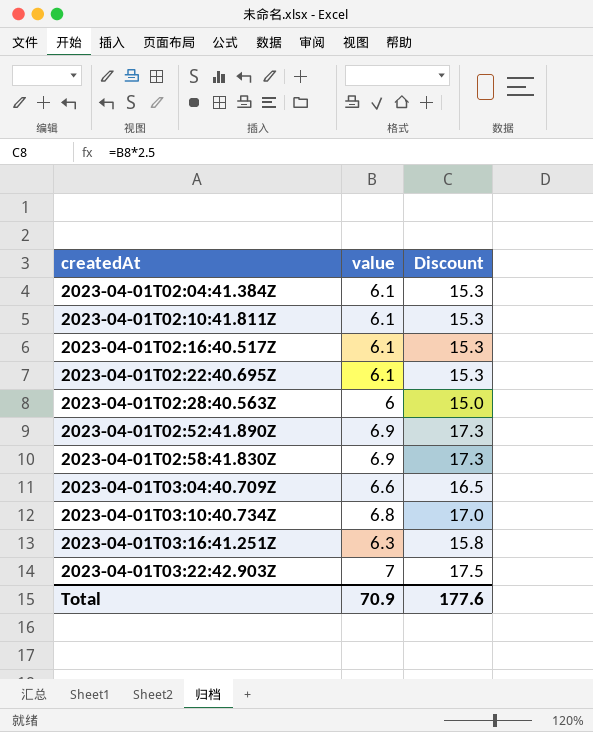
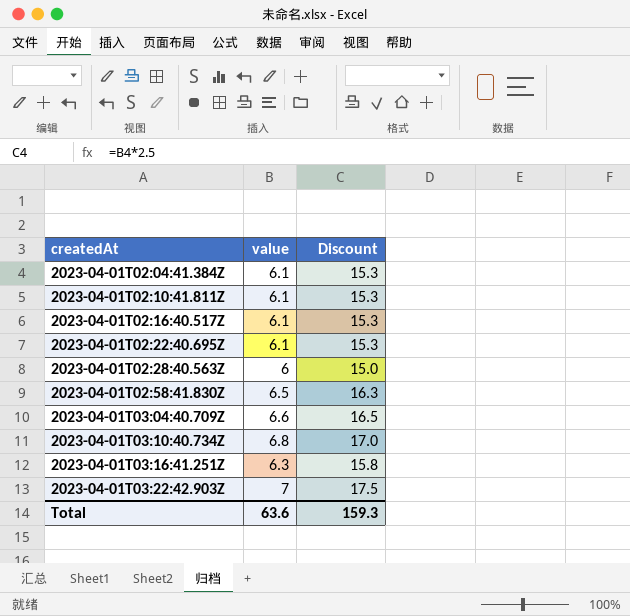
row 2023-04-01T02:52:41.890Z: 6.9 | 17.3 -> none
2023-04-01T02:58:41.830Z | value: 6.9 -> 6.5
2023-04-01T02:58:41.830Z | Discount: 17.3 -> 16.3
Total | value: 70.9 -> 63.6
Total | Discount: 177.6 -> 159.3

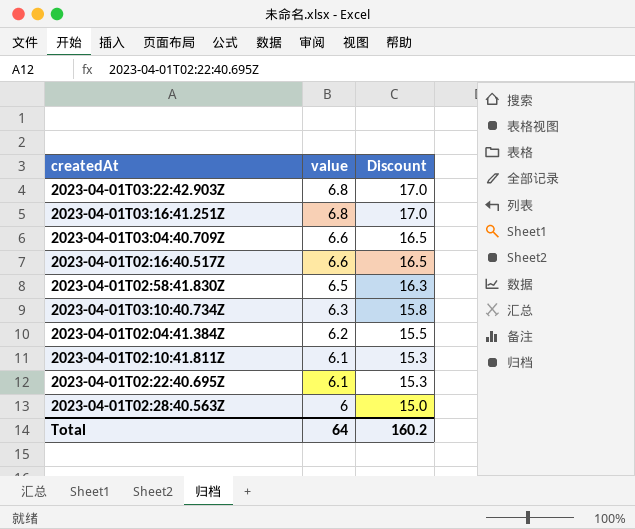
row order: createdAt ascending -> value descending
2023-04-01T03:22:42.903Z | value: 7 -> 6.8
2023-04-01T03:22:42.903Z | Discount: 17.5 -> 17.0
2023-04-01T03:16:41.251Z | value: 6.3 -> 6.8
2023-04-01T03:16:41.251Z | Discount: 15.8 -> 17.0
2023-04-01T02:16:40.517Z | value: 6.1 -> 6.6
2023-04-01T02:16:40.517Z | Discount: 15.3 -> 16.5
2023-04-01T03:10:40.734Z | value: 6.8 -> 6.3
2023-04-01T03:10:40.734Z | Discount: 17.0 -> 15.8
2023-04-01T02:04:41.384Z | value: 6.1 -> 6.2
2023-04-01T02:04:41.384Z | Discount: 15.3 -> 15.5
Total | value: 63.6 -> 64
Total | Discount: 159.3 -> 160.2

